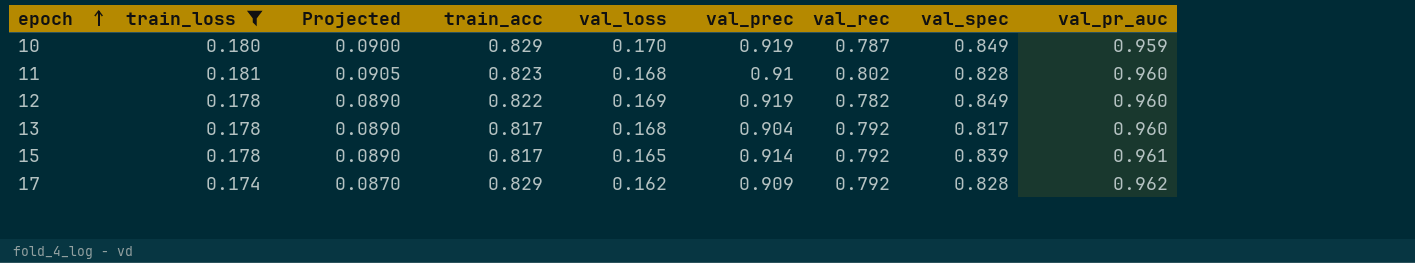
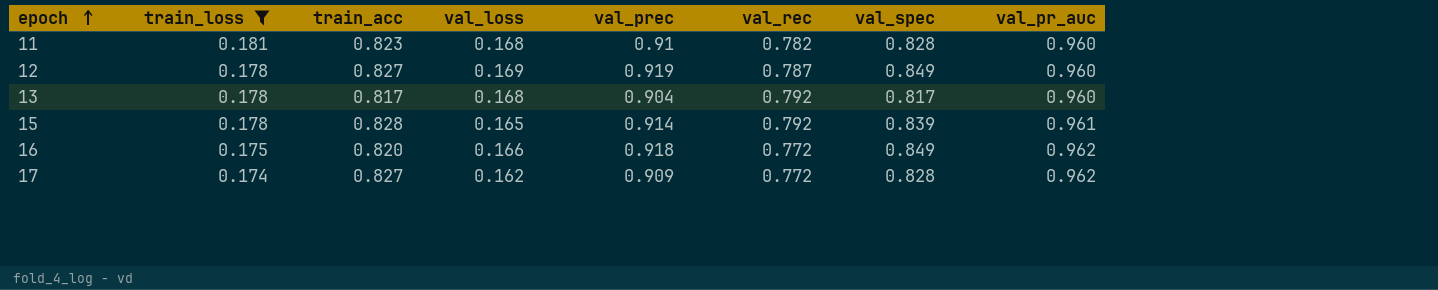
column Projected | formula: [train_loss] * 0.5 -> none
row 10: 0.180 | 0.0900 | 0.829 | 0.170 | 0.919 | 0.787 | 0.849 | 0.959 -> none
11 | val_rec: 0.802 -> 0.782
12 | train_acc: 0.822 -> 0.827
12 | val_rec: 0.782 -> 0.787
15 | train_acc: 0.817 -> 0.828
row 16: none -> 0.175 | 0.820 | 0.166 | 0.918 | 0.772 | 0.849 | 0.962
17 | train_acc: 0.829 -> 0.827
17 | val_rec: 0.792 -> 0.772

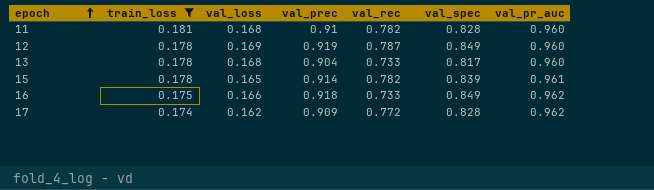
column train_acc | position: 3 -> none
13 | val_rec: 0.792 -> 0.733
15 | val_rec: 0.792 -> 0.782
16 | val_rec: 0.772 -> 0.733

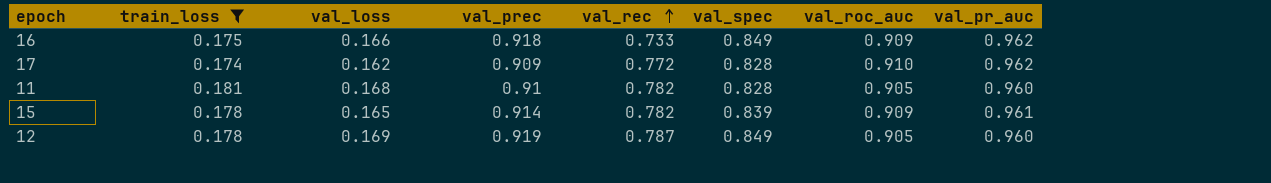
row order: epoch ascending -> val_rec ascending
column val_roc_auc | position: none -> 7
row 13: 0.178 | 0.168 | 0.904 | 0.733 | 0.817 | 0.960 -> none

